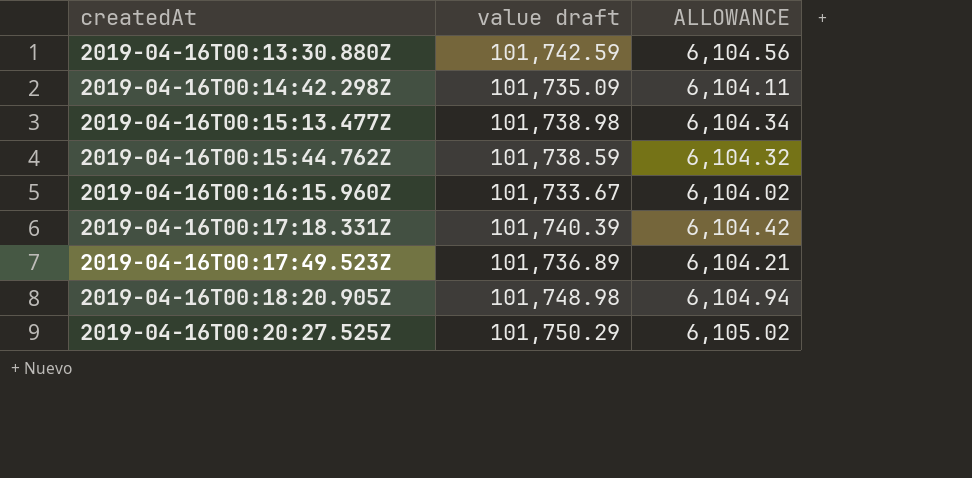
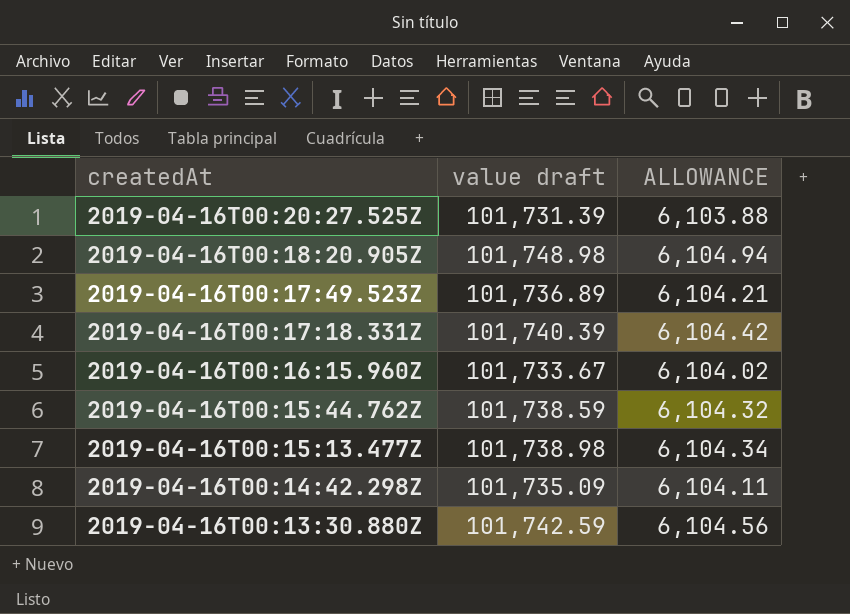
row order: createdAt ascending -> createdAt descending
2019-04-16T00:20:27.525Z | value draft: 101,750.29 -> 101,731.39
2019-04-16T00:20:27.525Z | ALLOWANCE: 6,105.02 -> 6,103.88

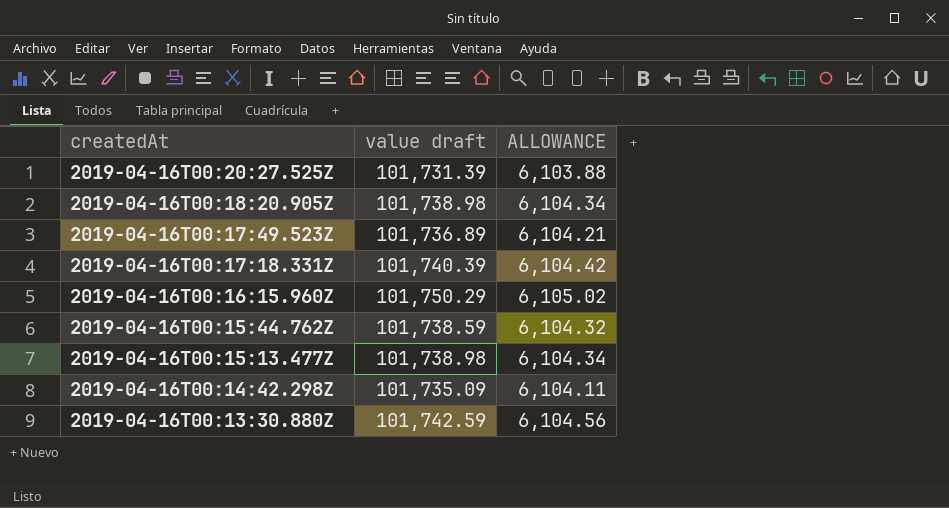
2019-04-16T00:18:20.905Z | value draft: 101,748.98 -> 101,738.98
2019-04-16T00:18:20.905Z | ALLOWANCE: 6,104.94 -> 6,104.34
2019-04-16T00:16:15.960Z | value draft: 101,733.67 -> 101,750.29
2019-04-16T00:16:15.960Z | ALLOWANCE: 6,104.02 -> 6,105.02

